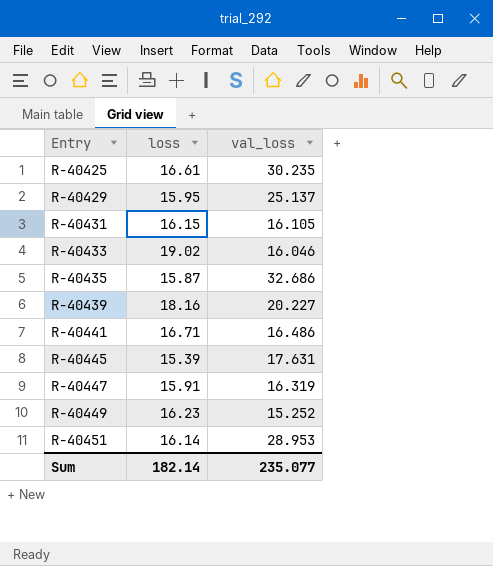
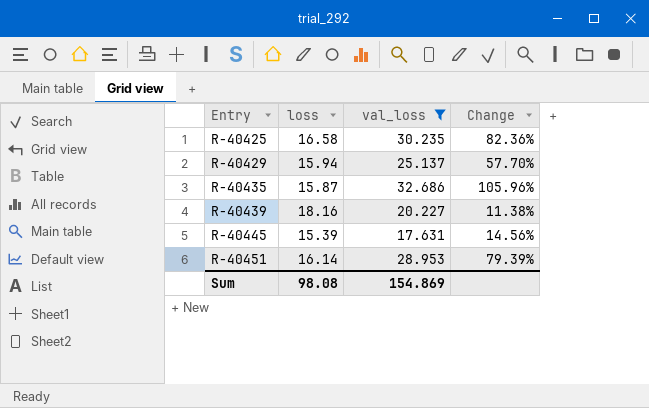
filter: none -> val_loss >= 17.631
column Change | formula: none -> ([val_loss] - [loss]) / [loss]
R-40425 | loss: 16.61 -> 16.58
R-40429 | loss: 15.95 -> 15.94
Sum | loss: 182.14 -> 98.08
Sum | val_loss: 235.077 -> 154.869

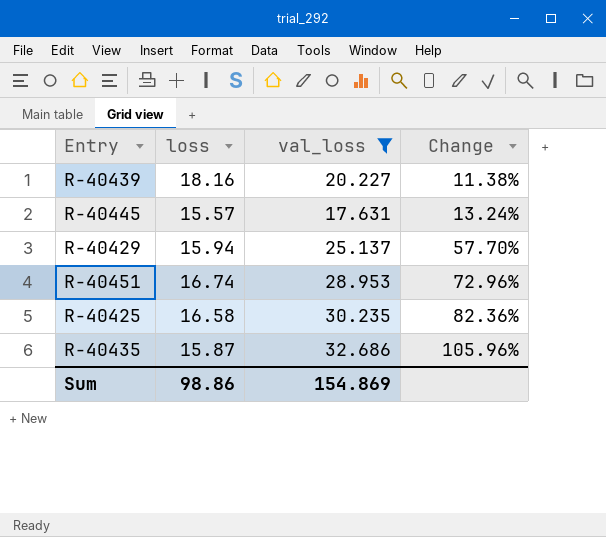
row order: Entry ascending -> Change ascending
R-40445 | loss: 15.39 -> 15.57
R-40445 | Change: 14.56% -> 13.24%
R-40451 | loss: 16.14 -> 16.74
R-40451 | Change: 79.39% -> 72.96%
Sum | loss: 98.08 -> 98.86

